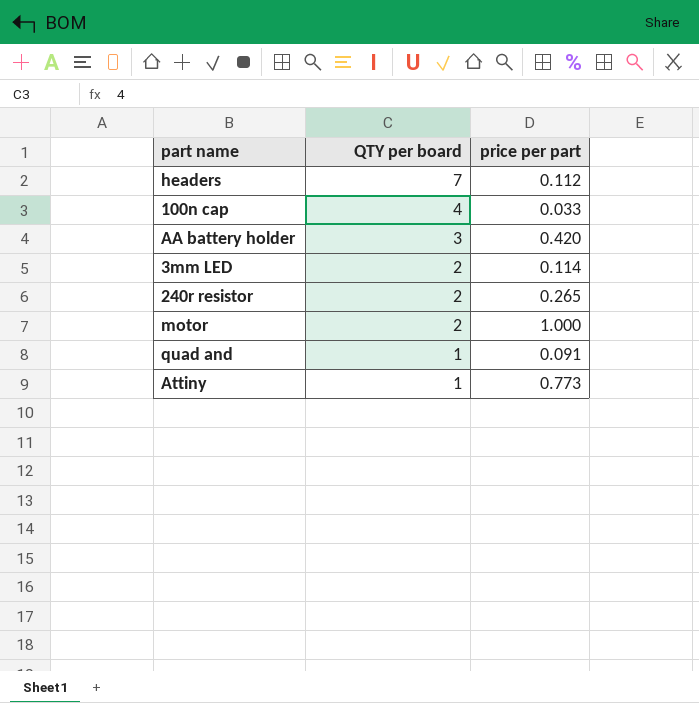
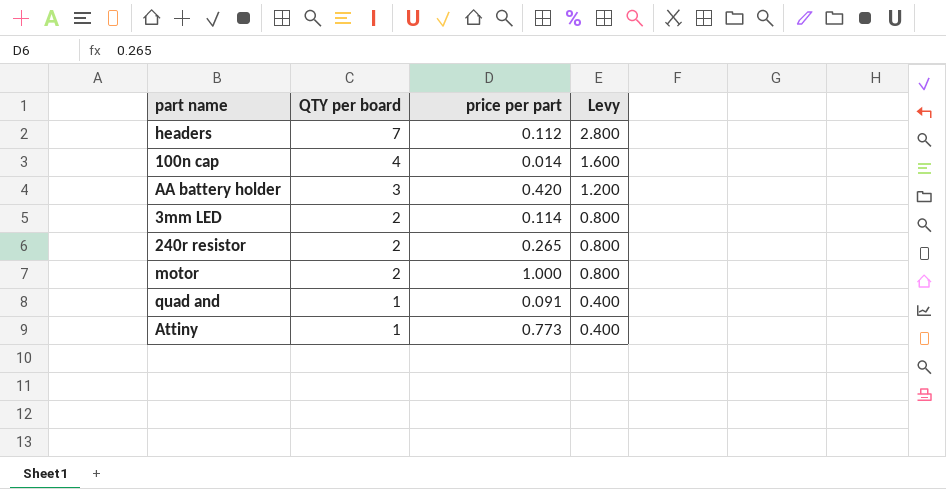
column Levy | formula: none -> [QTY per board] * 0.4
100n cap | price per part: 0.033 -> 0.014

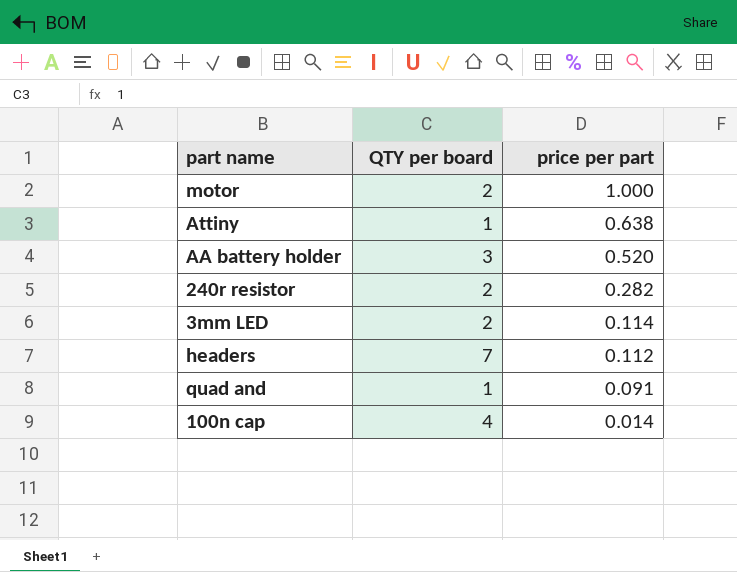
row order: QTY per board descending -> price per part descending
column Levy | formula: [QTY per board] * 0.4 -> none
Attiny | price per part: 0.773 -> 0.638
AA battery holder | price per part: 0.420 -> 0.520
240r resistor | price per part: 0.265 -> 0.282

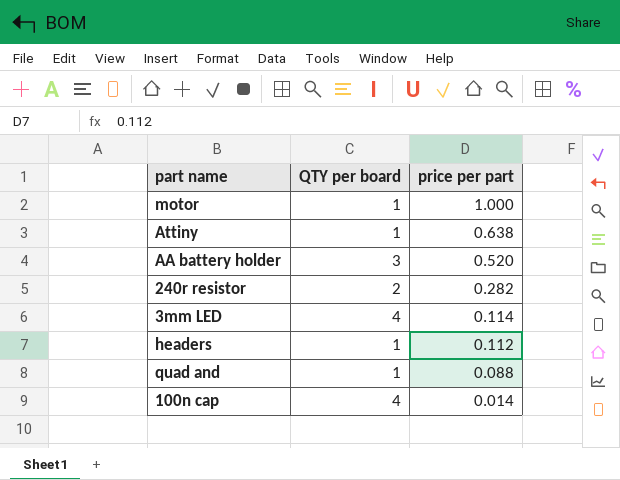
motor | QTY per board: 2 -> 1
3mm LED | QTY per board: 2 -> 4
headers | QTY per board: 7 -> 1
quad and | price per part: 0.091 -> 0.088

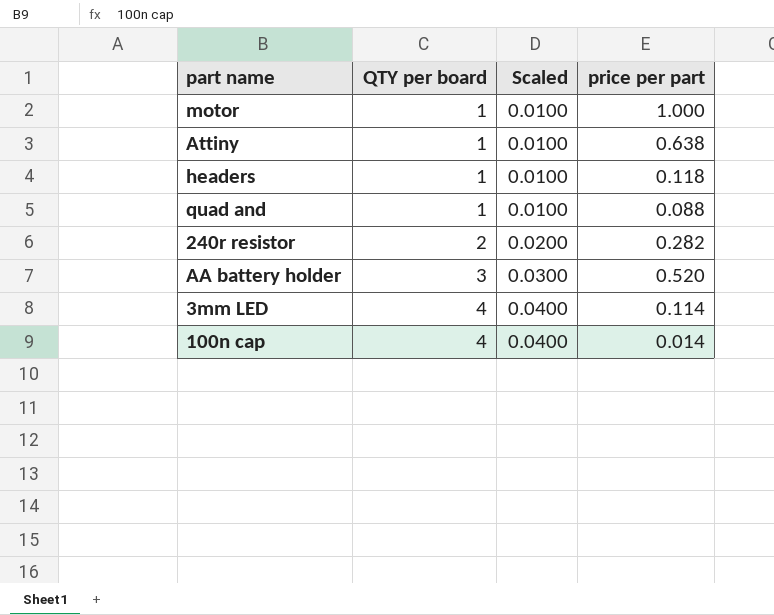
row order: price per part descending -> QTY per board ascending
column Scaled | formula: none -> [QTY per board] * 0.01
headers | price per part: 0.112 -> 0.118

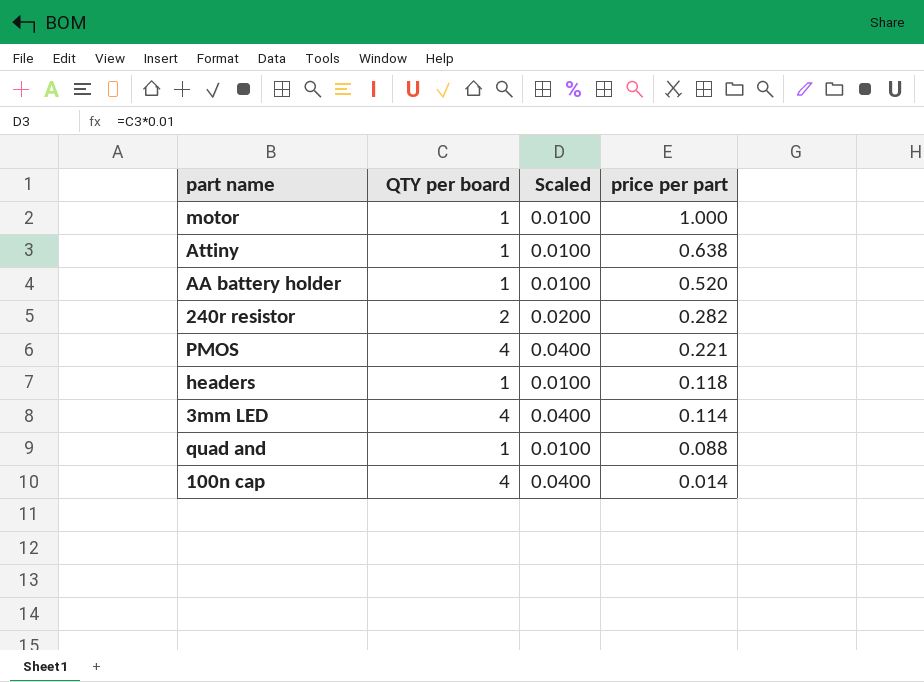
row order: QTY per board ascending -> price per part descending
AA battery holder | QTY per board: 3 -> 1
AA battery holder | Scaled: 0.0300 -> 0.0100
row PMOS: none -> 4 | 0.0400 | 0.221

